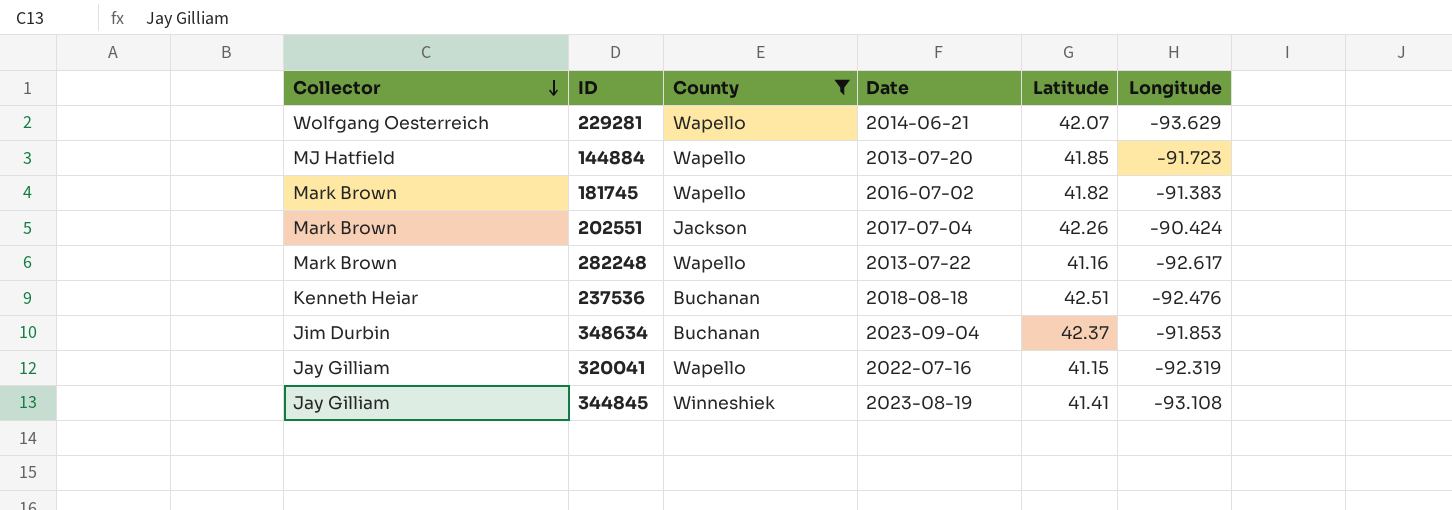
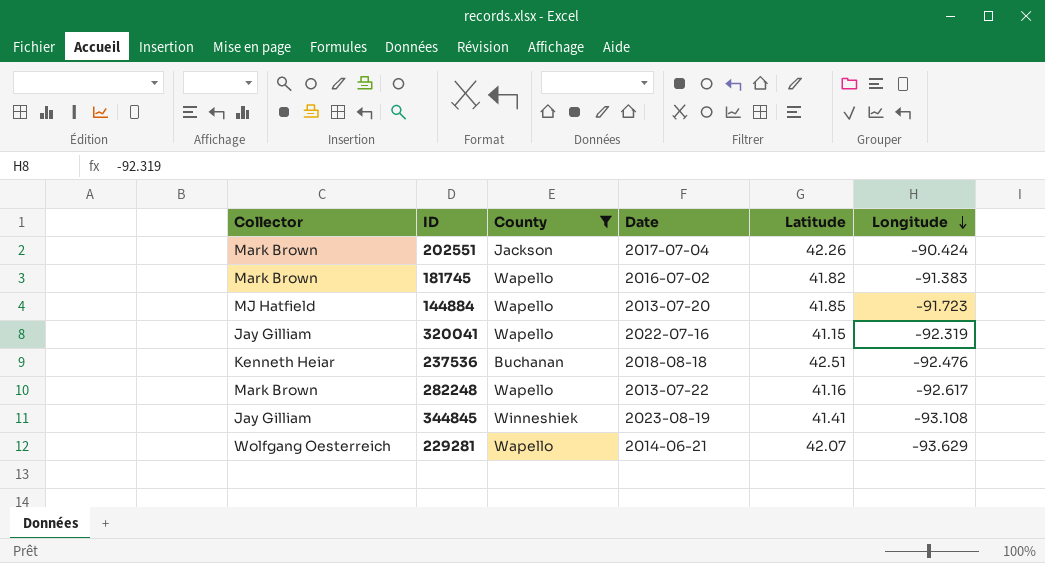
row order: Collector descending -> Longitude descending
row 348634: Jim Durbin | Buchanan | 2023-09-04 | 42.37 | -91.853 -> none

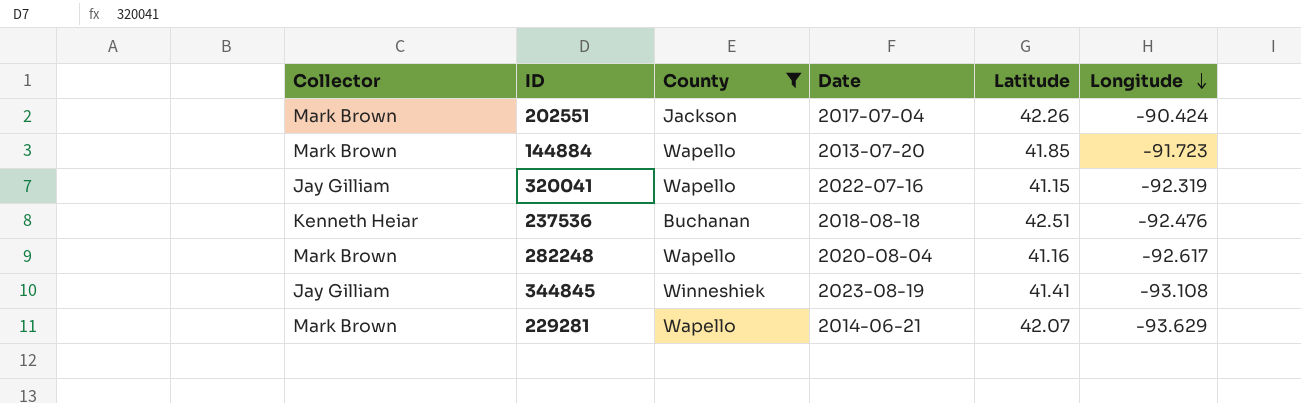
row 181745: Mark Brown | Wapello | 2016-07-02 | 41.82 | -91.383 -> none
144884 | Collector: MJ Hatfield -> Mark Brown
282248 | Date: 2013-07-22 -> 2020-08-04
229281 | Collector: Wolfgang Oesterreich -> Mark Brown

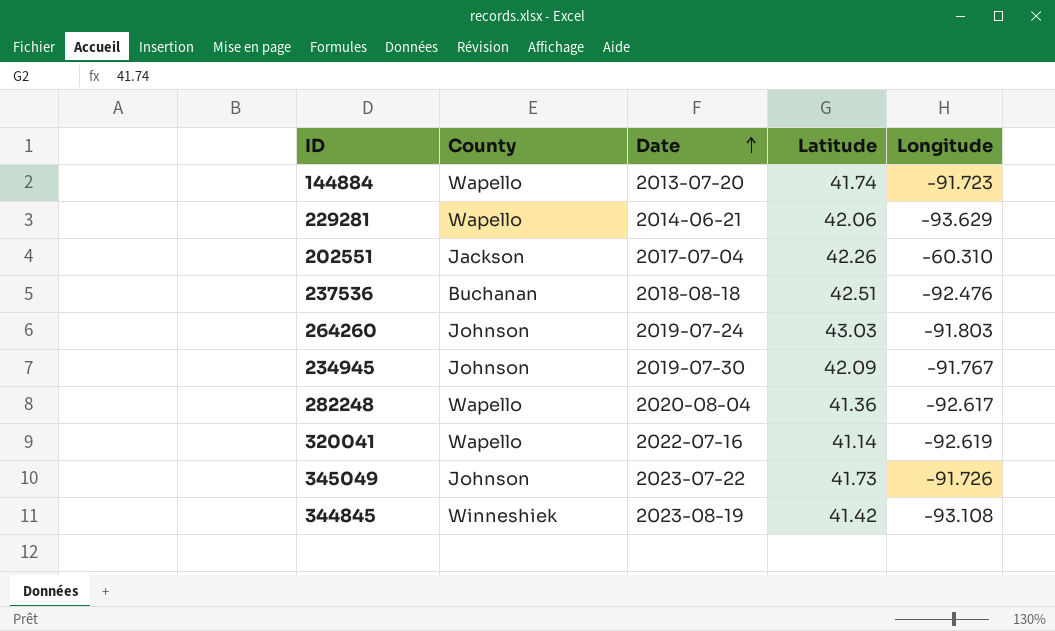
filter: County != Johnson -> none
row order: Longitude descending -> Date ascending
column Collector | position: 1 -> none
144884 | Latitude: 41.85 -> 41.74
229281 | Latitude: 42.07 -> 42.06
202551 | Longitude: -90.424 -> -60.310
282248 | Latitude: 41.16 -> 41.36
320041 | Latitude: 41.15 -> 41.14
320041 | Longitude: -92.319 -> -92.619
344845 | Latitude: 41.41 -> 41.42

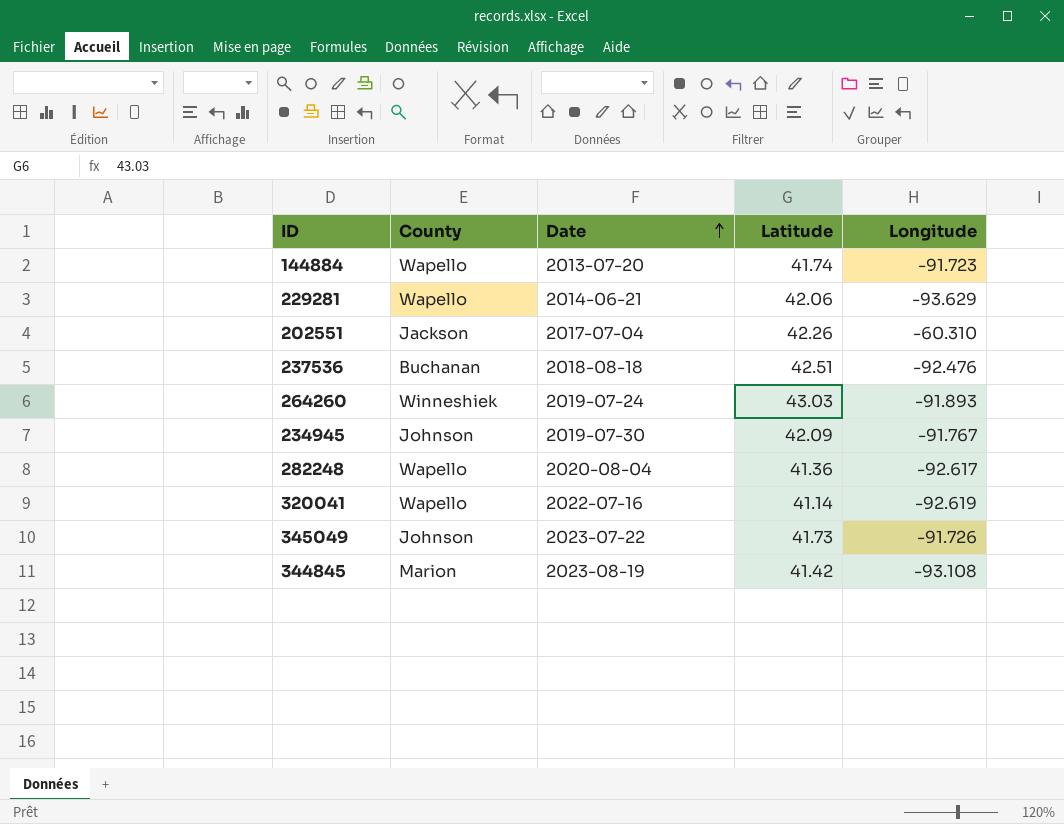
264260 | County: Johnson -> Winneshiek
264260 | Longitude: -91.803 -> -91.893
344845 | County: Winneshiek -> Marion

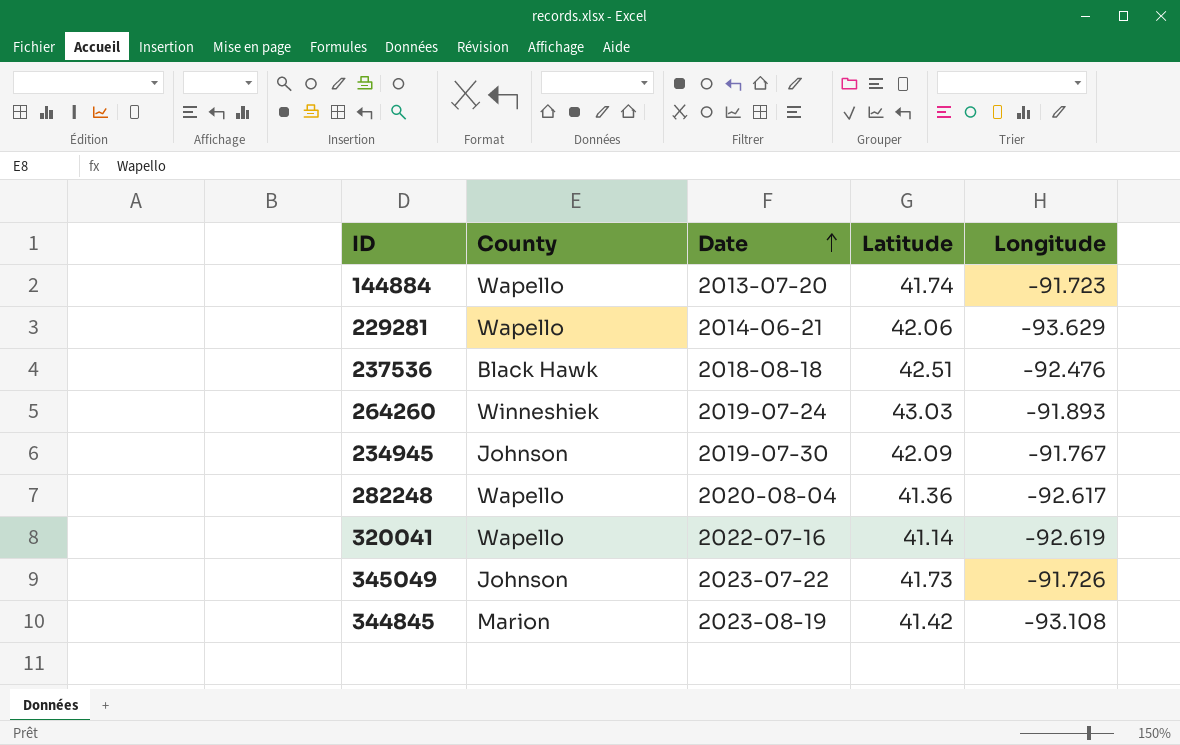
row 202551: Jackson | 2017-07-04 | 42.26 | -60.310 -> none
237536 | County: Buchanan -> Black Hawk

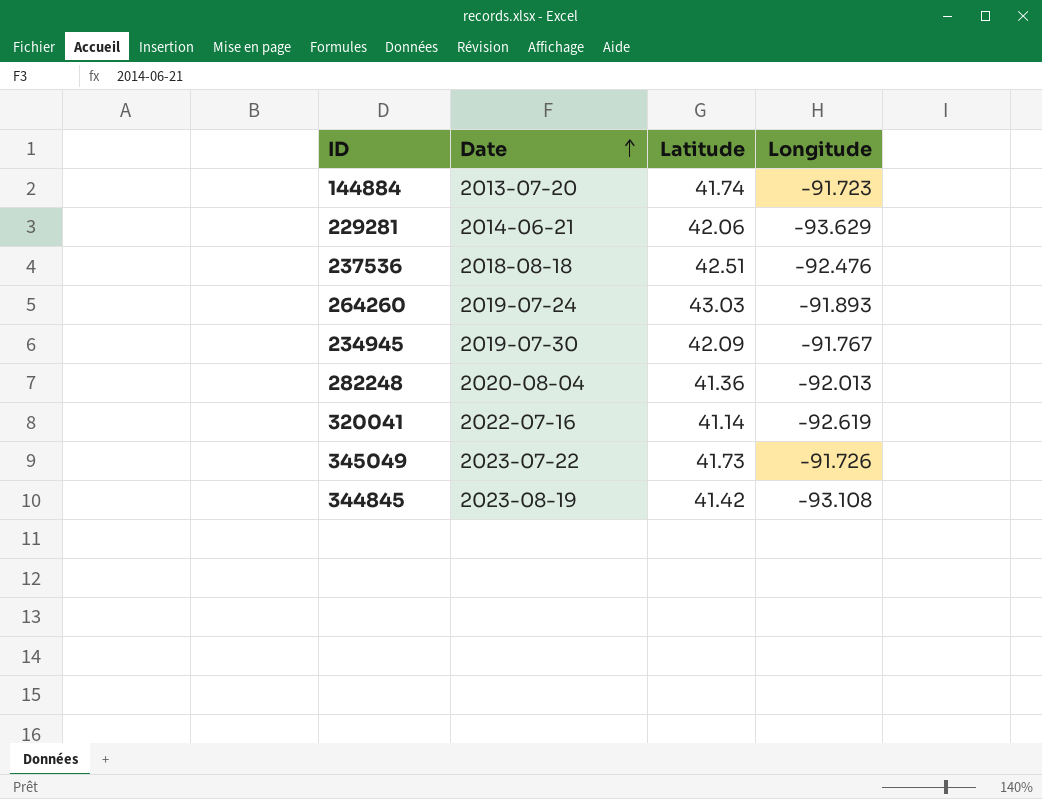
column County | position: 2 -> none
282248 | Longitude: -92.617 -> -92.013

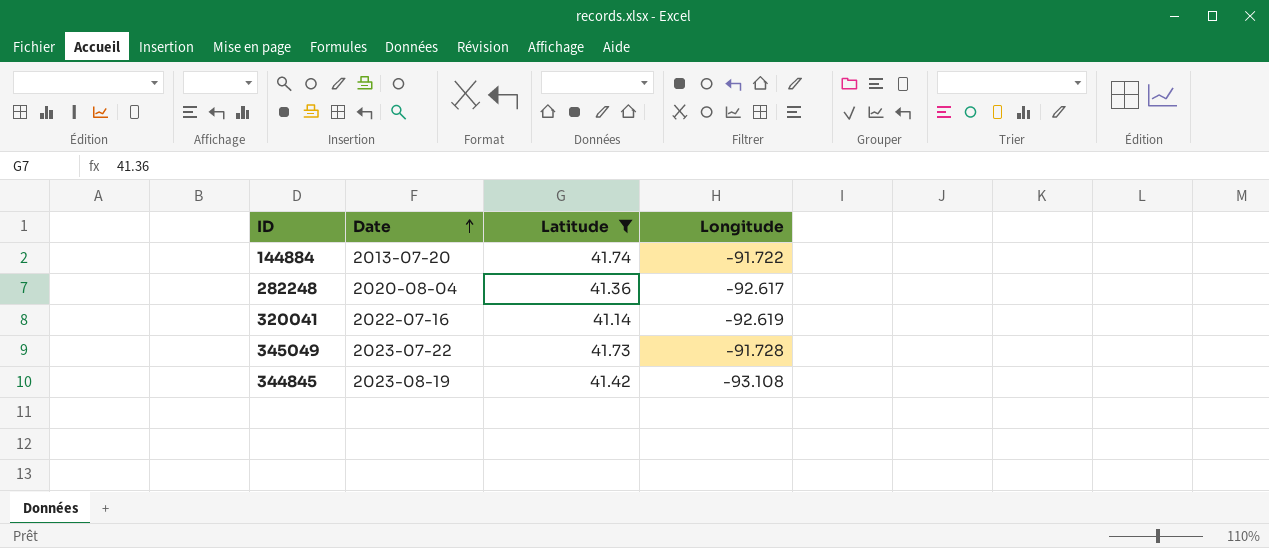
filter: none -> Latitude <= 41.74
144884 | Longitude: -91.723 -> -91.722
282248 | Longitude: -92.013 -> -92.617
345049 | Longitude: -91.726 -> -91.728

